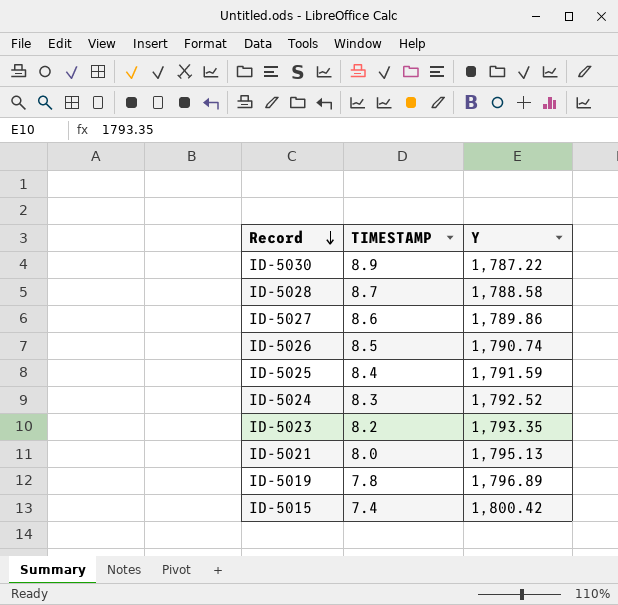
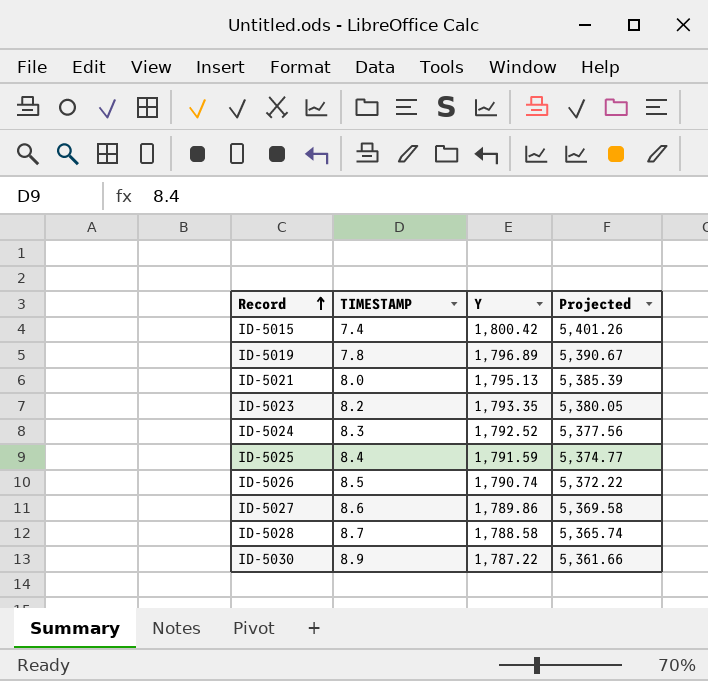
row order: Record descending -> Record ascending
column Projected | formula: none -> [Y] * 3

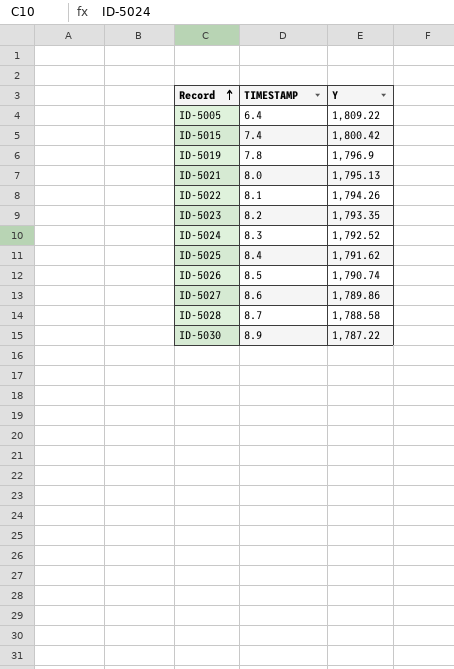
column Projected | formula: [Y] * 3 -> none
row ID-5005: none -> 6.4 | 1,809.22
ID-5019 | Y: 1,796.89 -> 1,796.9
row ID-5022: none -> 8.1 | 1,794.26
ID-5025 | Y: 1,791.59 -> 1,791.62

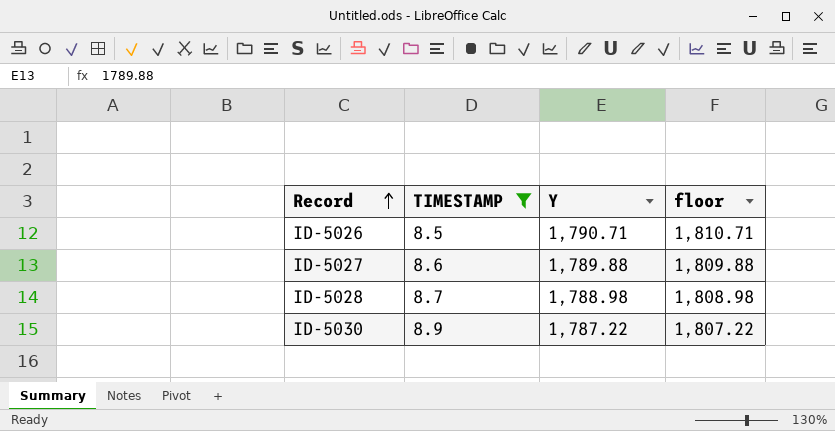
filter: none -> TIMESTAMP >= 8.5
column floor | formula: none -> [Y] + 20
ID-5026 | Y: 1,790.74 -> 1,790.71
ID-5027 | Y: 1,789.86 -> 1,789.88
ID-5028 | Y: 1,788.58 -> 1,788.98

